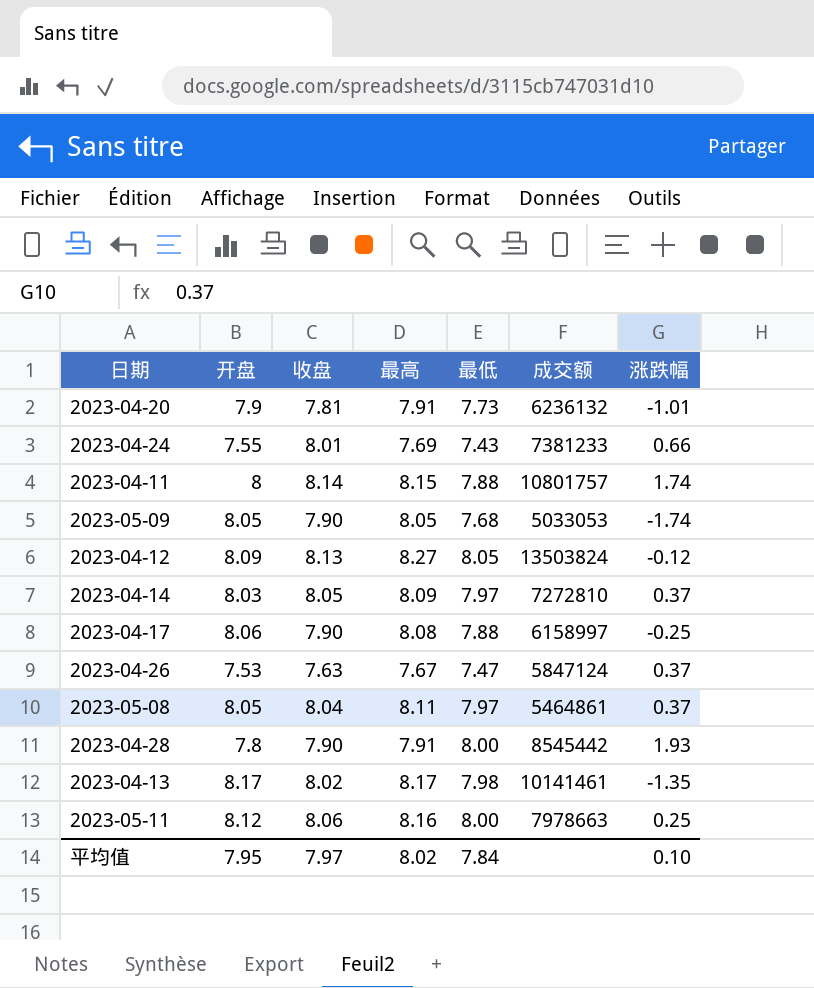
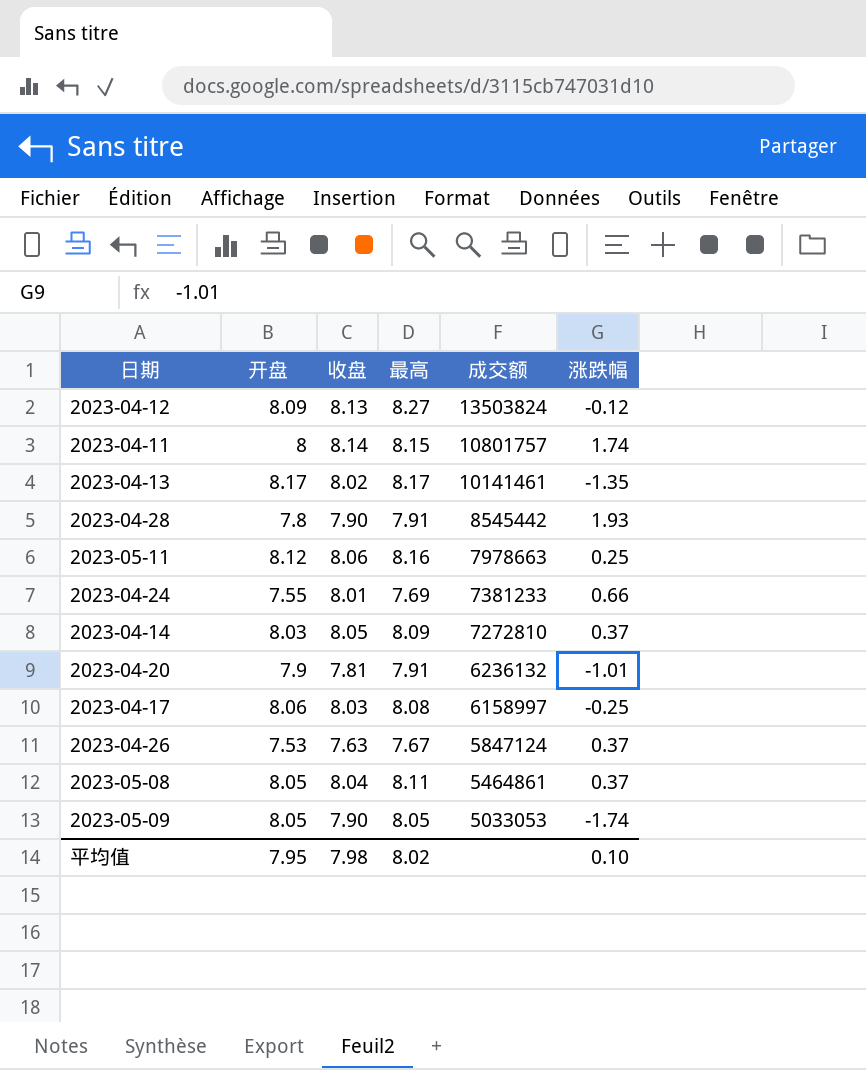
row order: none -> 成交额 descending
column 最低 | position: 5 -> none
2023-04-17 | 收盘: 7.90 -> 8.03
平均值 | 收盘: 7.97 -> 7.98

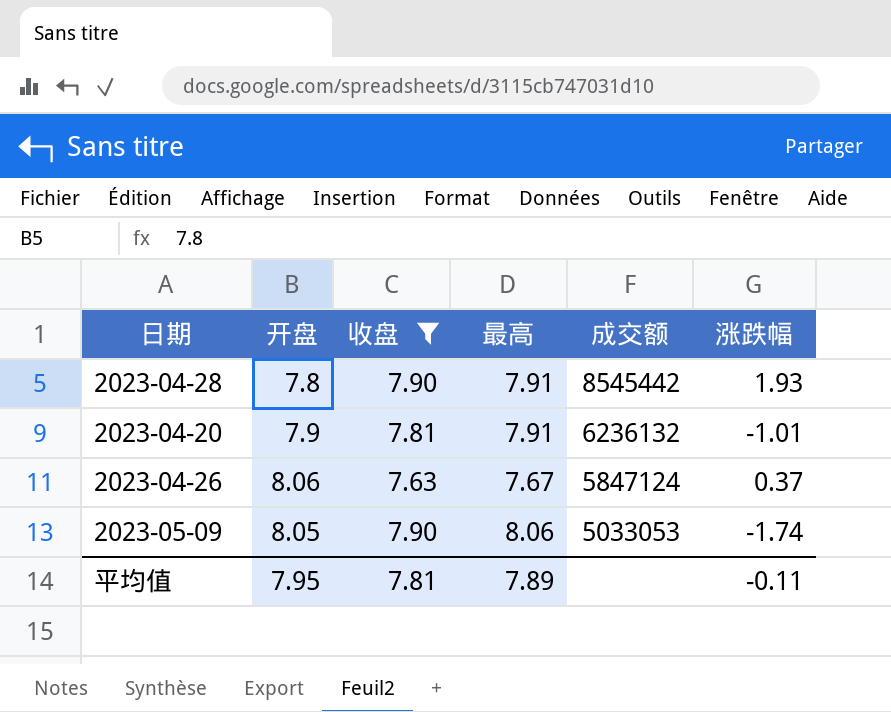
filter: none -> 收盘 <= 7.90
2023-04-26 | 开盘: 7.53 -> 8.06
2023-05-09 | 最高: 8.05 -> 8.06
平均值 | 收盘: 7.98 -> 7.81
平均值 | 最高: 8.02 -> 7.89
平均值 | 涨跌幅: 0.10 -> -0.11

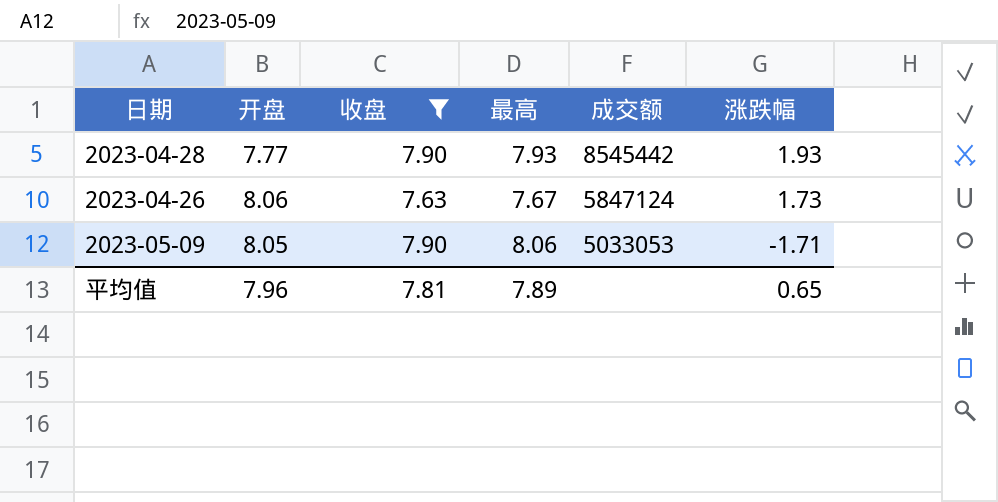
row 2023-04-20: 7.9 | 7.81 | 7.91 | 6236132 | -1.01 -> none
2023-04-28 | 开盘: 7.8 -> 7.77
2023-04-28 | 最高: 7.91 -> 7.93
2023-04-26 | 涨跌幅: 0.37 -> 1.73
2023-05-09 | 涨跌幅: -1.74 -> -1.71
平均值 | 开盘: 7.95 -> 7.96
平均值 | 涨跌幅: -0.11 -> 0.65

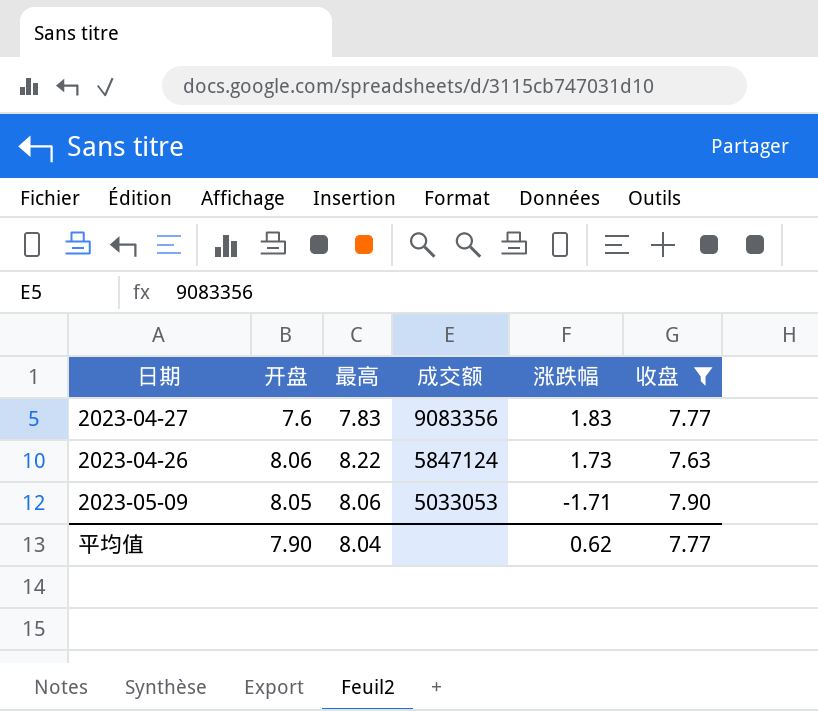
column 收盘 | position: 3 -> 6
row 2023-04-28: 7.77 | 7.90 | 7.93 | 8545442 | 1.93 -> none
row 2023-04-27: none -> 7.6 | 7.83 | 9083356 | 1.83 | 7.77
2023-04-26 | 最高: 7.67 -> 8.22
平均值 | 开盘: 7.96 -> 7.90
平均值 | 最高: 7.89 -> 8.04
平均值 | 涨跌幅: 0.65 -> 0.62
平均值 | 收盘: 7.81 -> 7.77

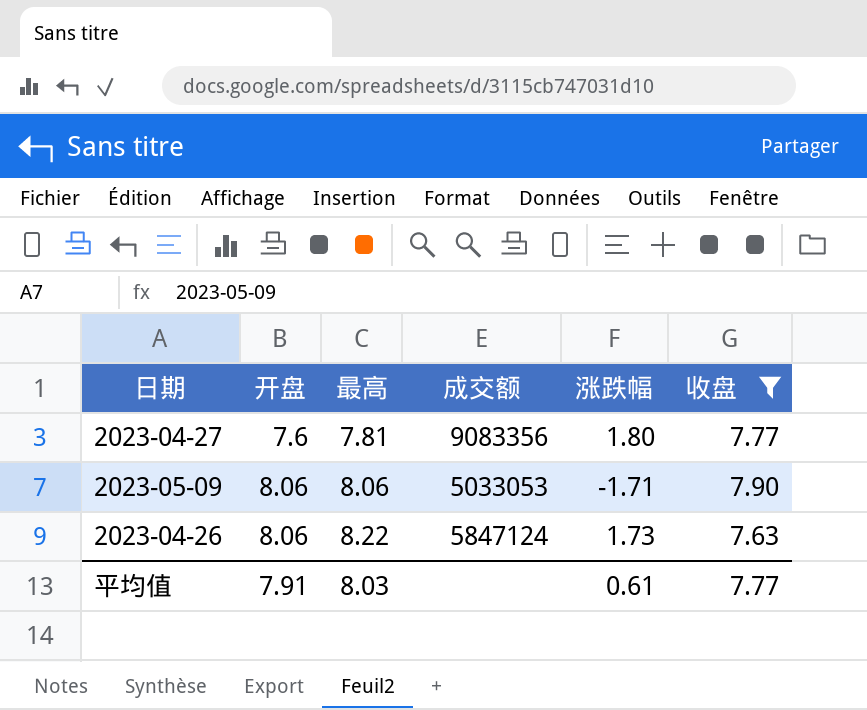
row order: 成交额 descending -> 开盘 ascending
2023-04-27 | 最高: 7.83 -> 7.81
2023-04-27 | 涨跌幅: 1.83 -> 1.80
2023-05-09 | 开盘: 8.05 -> 8.06
平均值 | 开盘: 7.90 -> 7.91
平均值 | 最高: 8.04 -> 8.03
平均值 | 涨跌幅: 0.62 -> 0.61

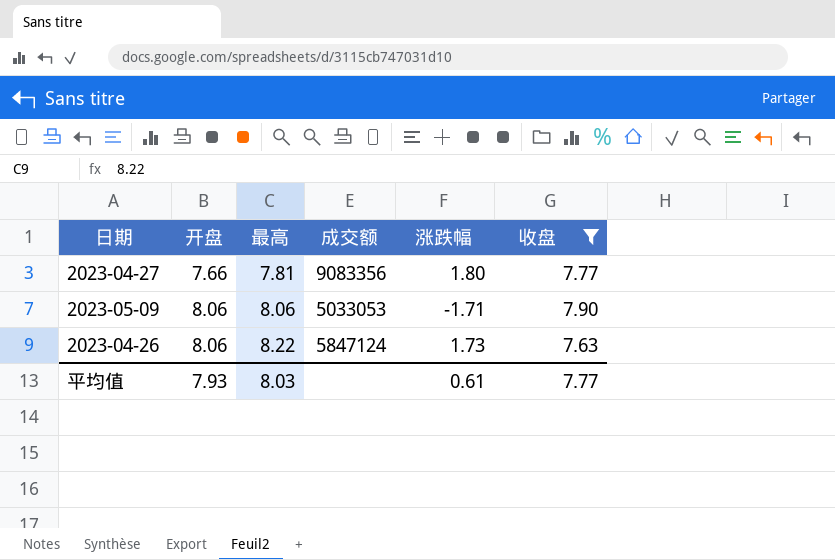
2023-04-27 | 开盘: 7.6 -> 7.66
平均值 | 开盘: 7.91 -> 7.93

